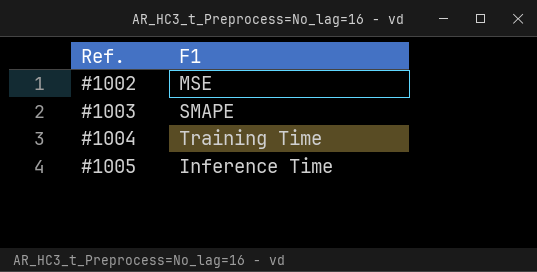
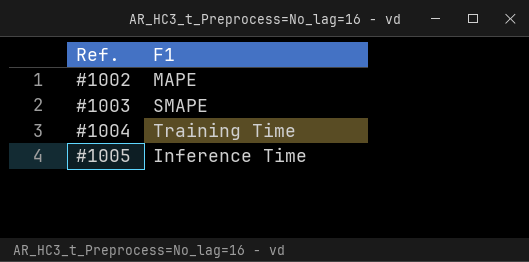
#1002 | F1: MSE -> MAPE

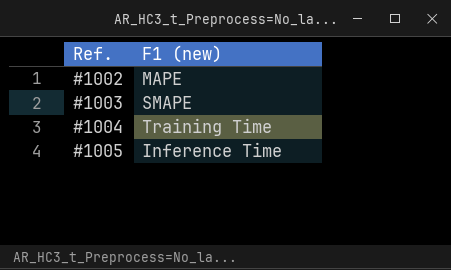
column name: F1 -> F1 (new)

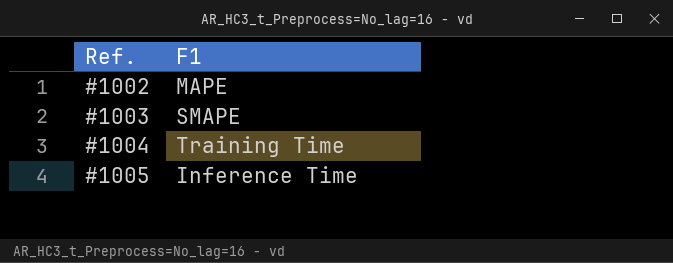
column name: F1 (new) -> F1

